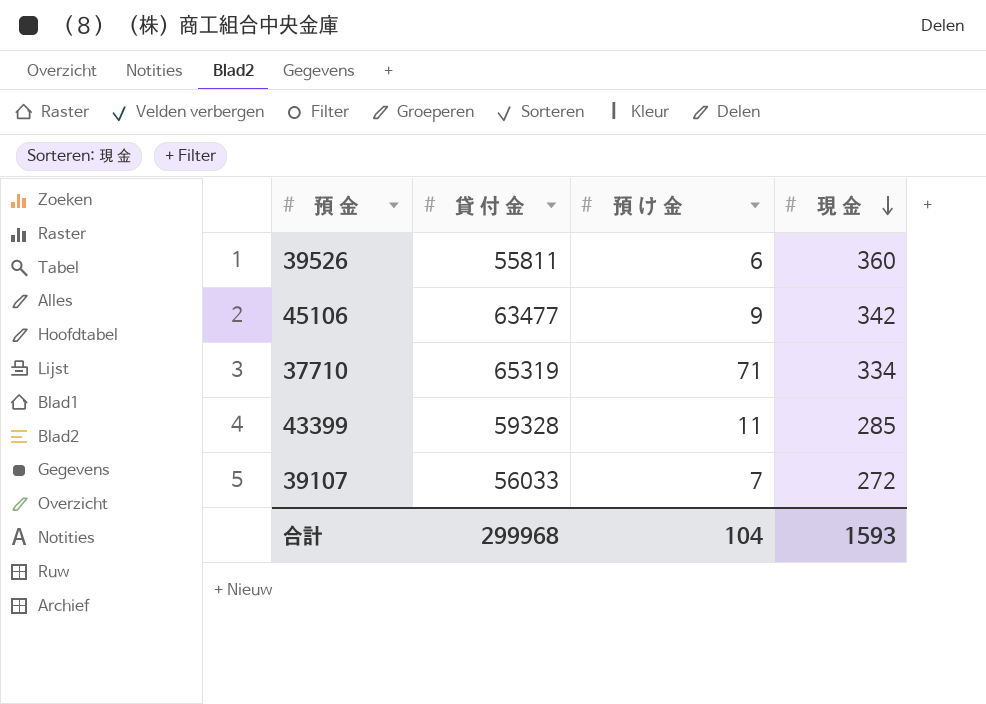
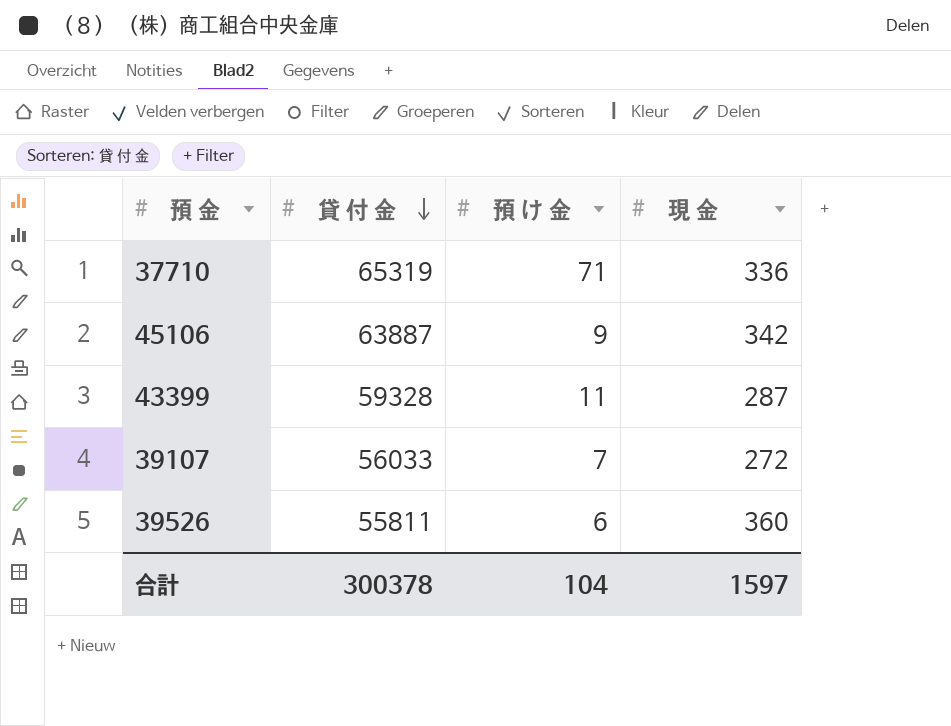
row order: 現 金 descending -> 貸 付 金 descending
37710 | 現 金: 334 -> 336
45106 | 貸 付 金: 63477 -> 63887
43399 | 現 金: 285 -> 287
合計 | 貸 付 金: 299968 -> 300378
合計 | 現 金: 1593 -> 1597

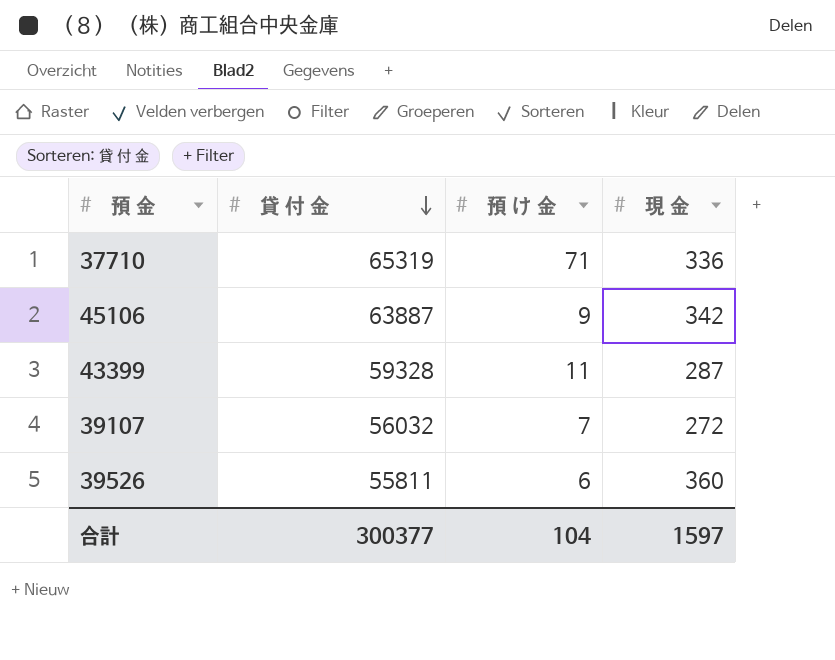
39107 | 貸 付 金: 56033 -> 56032
合計 | 貸 付 金: 300378 -> 300377

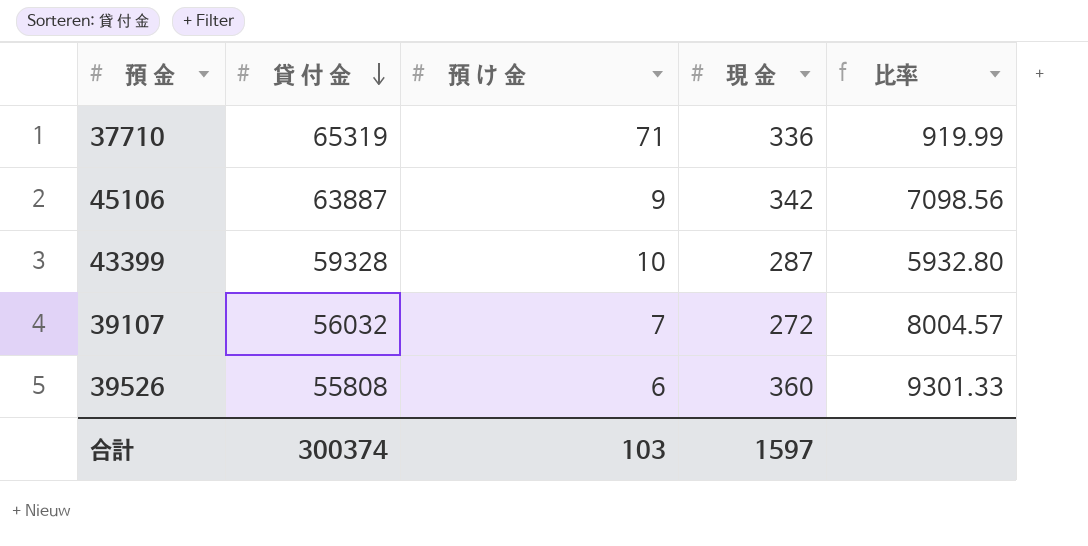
column 比率 | formula: none -> [貸 付 金] / [預 け 金]
43399 | 預 け 金: 11 -> 10
39526 | 貸 付 金: 55811 -> 55808
合計 | 貸 付 金: 300377 -> 300374
合計 | 預 け 金: 104 -> 103

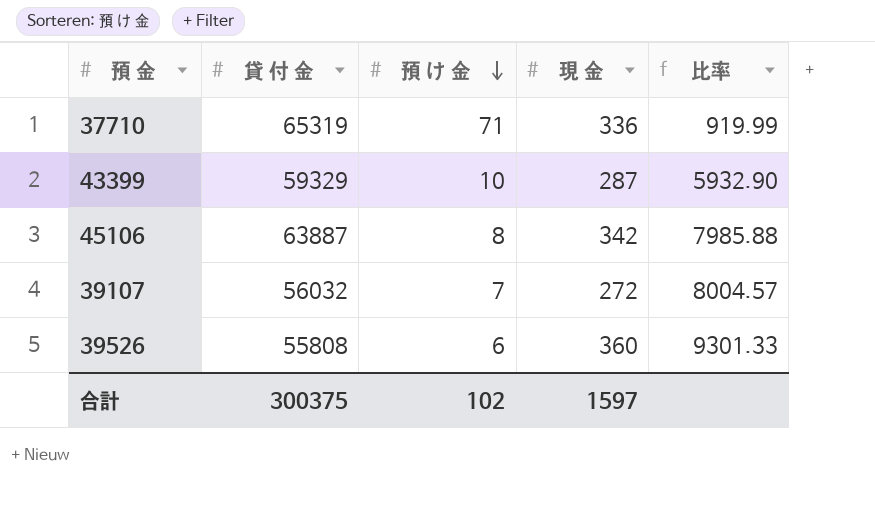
row order: 貸 付 金 descending -> 預 け 金 descending
43399 | 貸 付 金: 59328 -> 59329
43399 | 比率: 5932.80 -> 5932.90
45106 | 預 け 金: 9 -> 8
45106 | 比率: 7098.56 -> 7985.88
合計 | 貸 付 金: 300374 -> 300375
合計 | 預 け 金: 103 -> 102

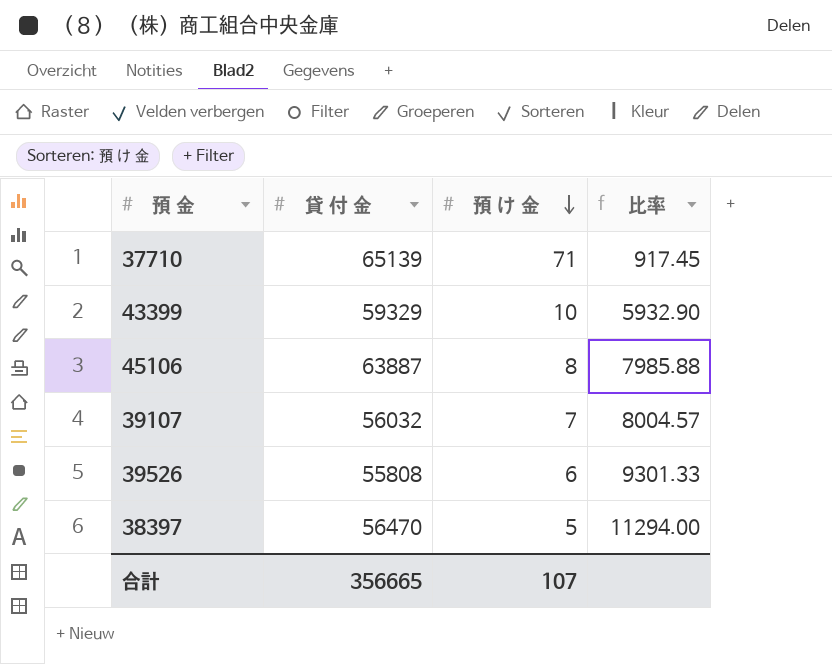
column 現 金 | position: 4 -> none
37710 | 貸 付 金: 65319 -> 65139
37710 | 比率: 919.99 -> 917.45
row 38397: none -> 56470 | 5 | 11294.00
合計 | 貸 付 金: 300375 -> 356665
合計 | 預 け 金: 102 -> 107

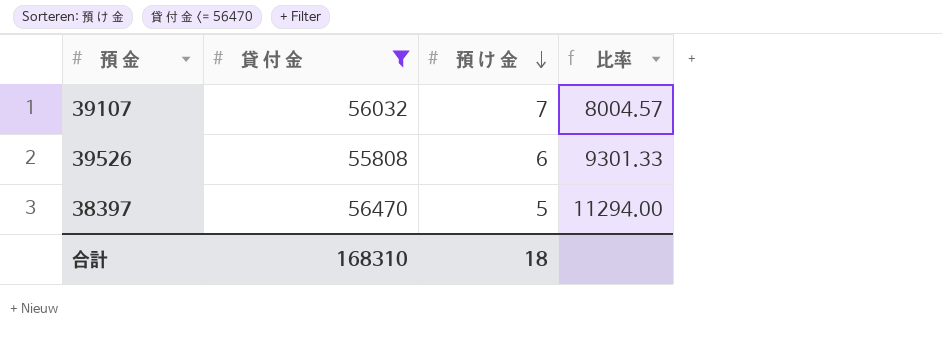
filter: none -> 貸 付 金 <= 56470
合計 | 貸 付 金: 356665 -> 168310
合計 | 預 け 金: 107 -> 18

